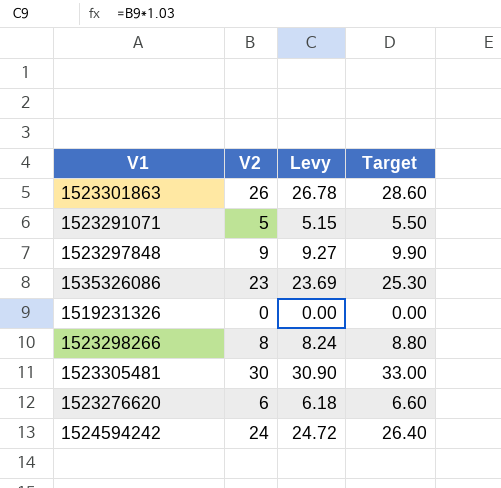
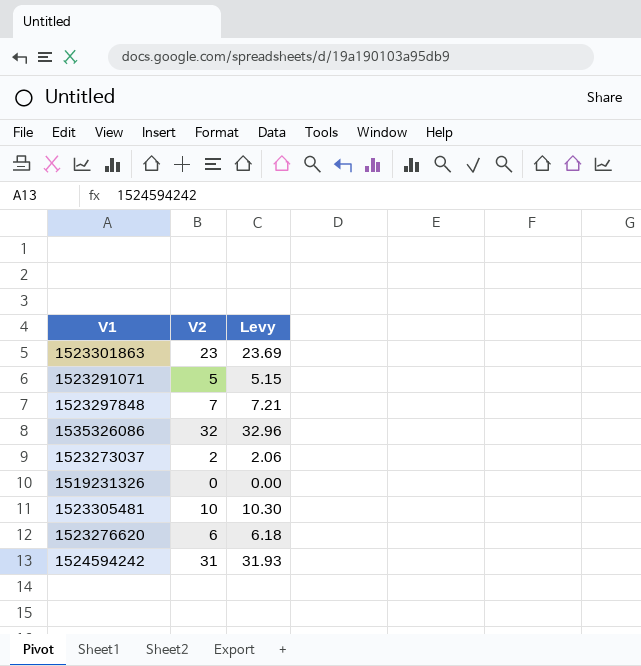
column Target | formula: [V2] * 1.1 -> none
row 1523298266: 8 | 8.24 | 8.80 -> none
1523301863 | V2: 26 -> 23
1523301863 | Levy: 26.78 -> 23.69
1523297848 | V2: 9 -> 7
1523297848 | Levy: 9.27 -> 7.21
1535326086 | V2: 23 -> 32
1535326086 | Levy: 23.69 -> 32.96
row 1523273037: none -> 2 | 2.06
1523305481 | V2: 30 -> 10
1523305481 | Levy: 30.90 -> 10.30
1524594242 | V2: 24 -> 31
1524594242 | Levy: 24.72 -> 31.93

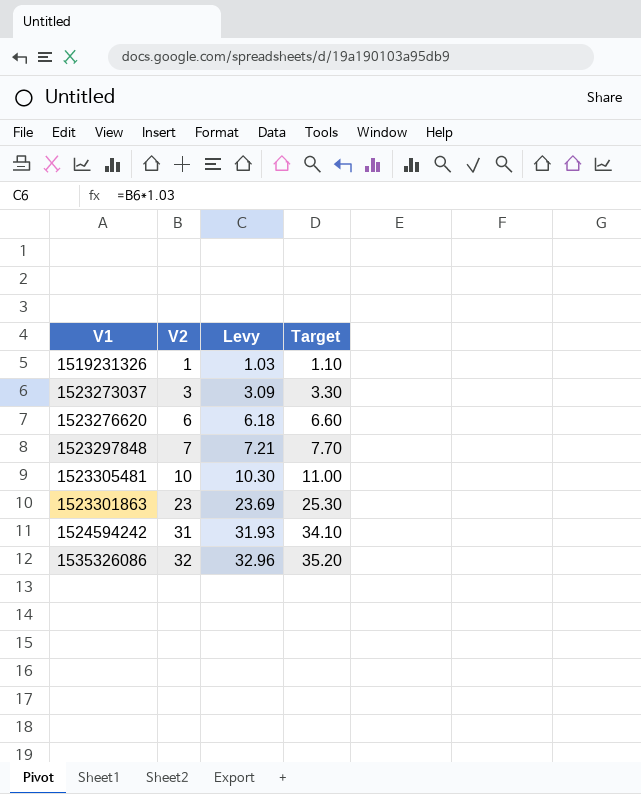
row order: none -> V2 ascending
column Target | formula: none -> [V2] * 1.1
row 1523291071: 5 | 5.15 -> none
1519231326 | V2: 0 -> 1
1519231326 | Levy: 0.00 -> 1.03
1523273037 | V2: 2 -> 3
1523273037 | Levy: 2.06 -> 3.09

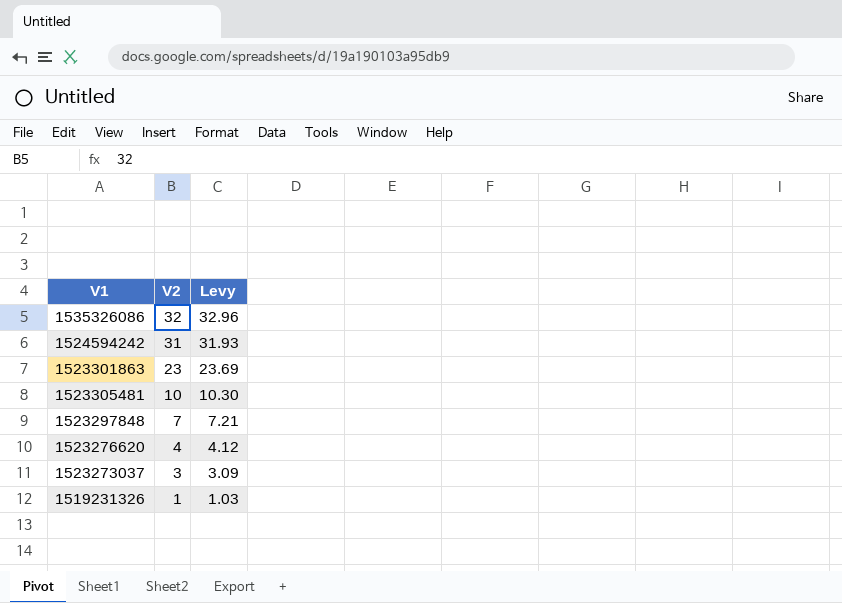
row order: V2 ascending -> V2 descending
column Target | formula: [V2] * 1.1 -> none
1523276620 | V2: 6 -> 4
1523276620 | Levy: 6.18 -> 4.12

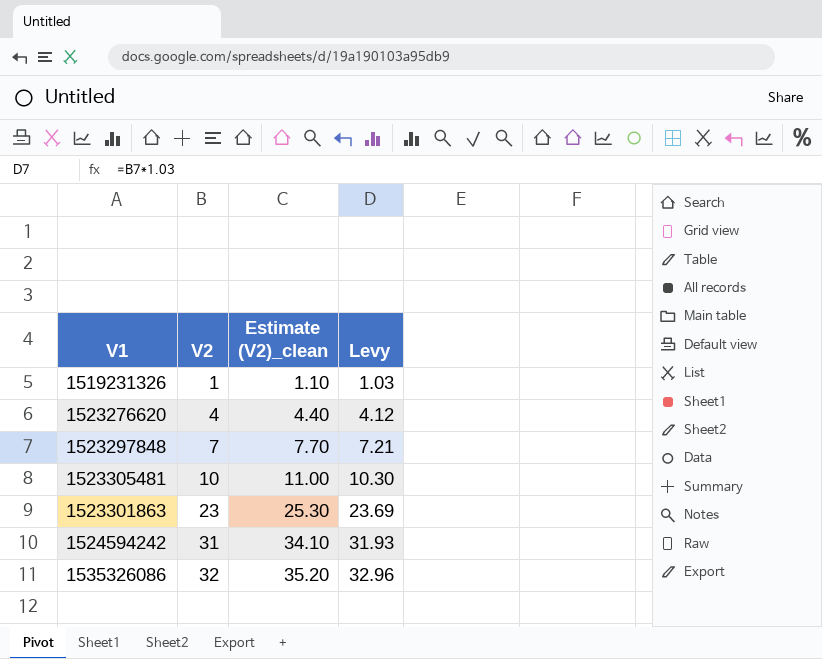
row order: V2 descending -> V2 ascending
column Estimate (V2)_clean | formula: none -> [V2] * 1.1
row 1523273037: 3 | 3.09 -> none

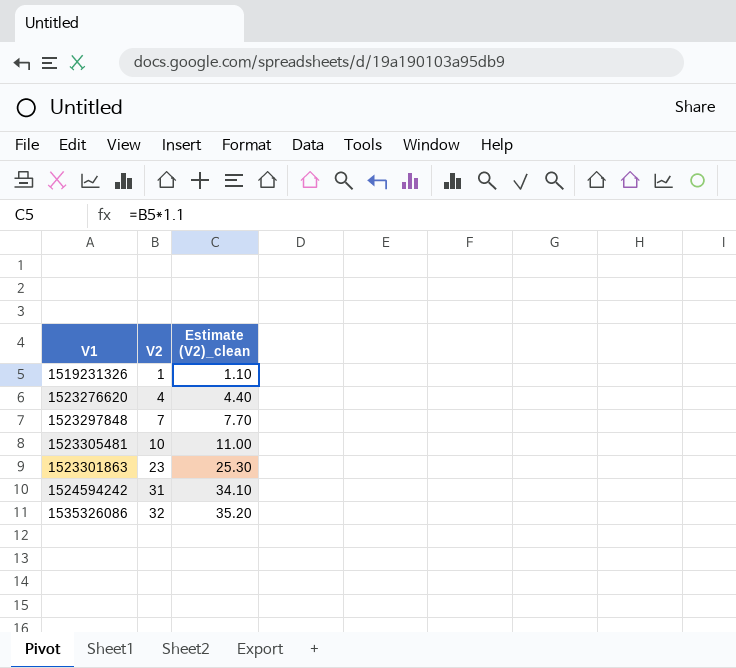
column Levy | formula: [V2] * 1.03 -> none

